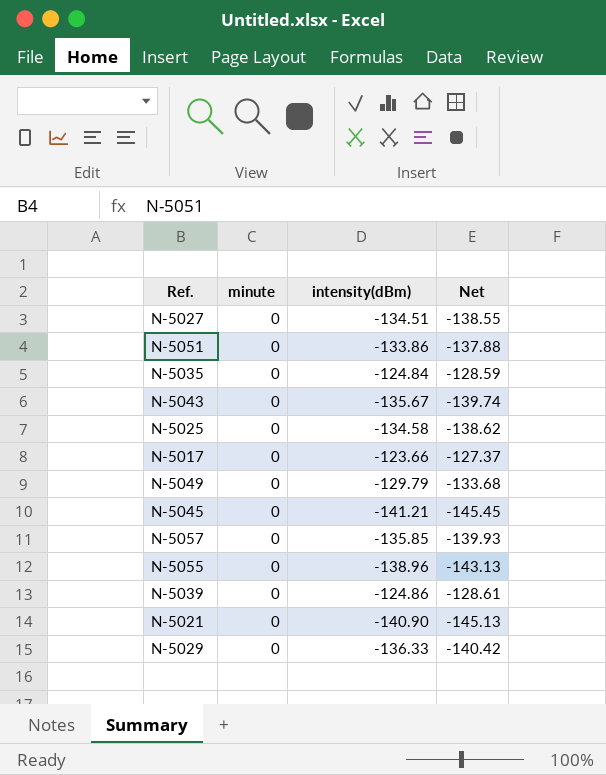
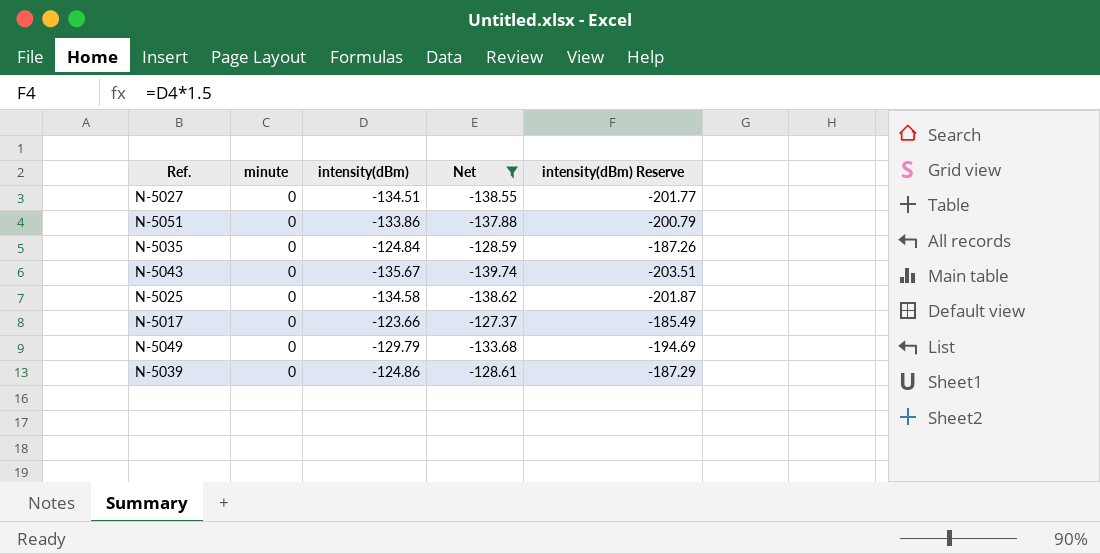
filter: none -> Net >= -139.74
column intensity(dBm) Reserve | formula: none -> [intensity(dBm)] * 1.5

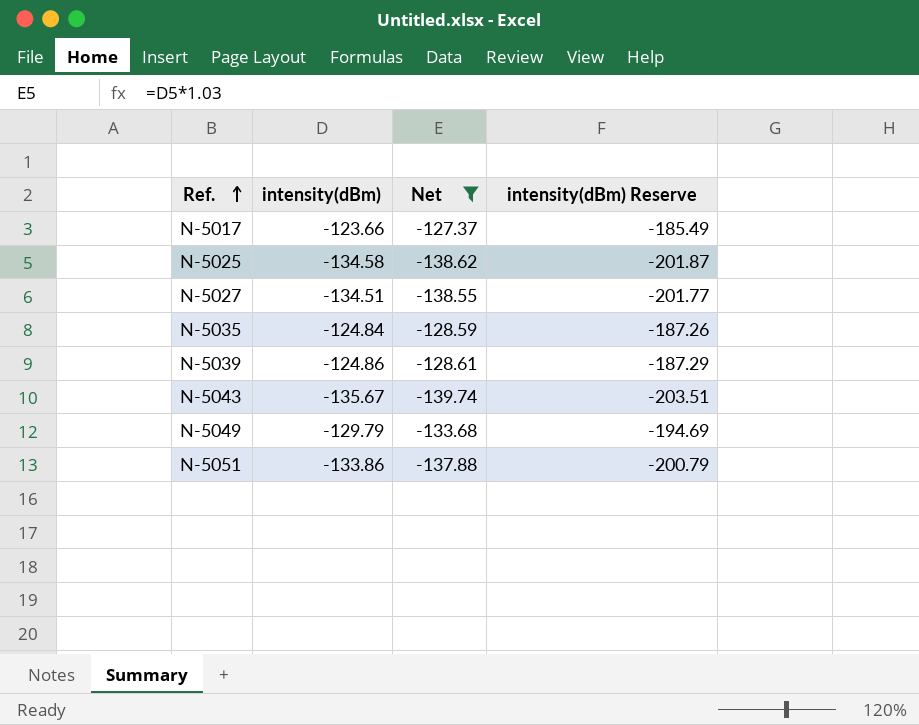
row order: none -> Ref. ascending
column minute | position: 2 -> none

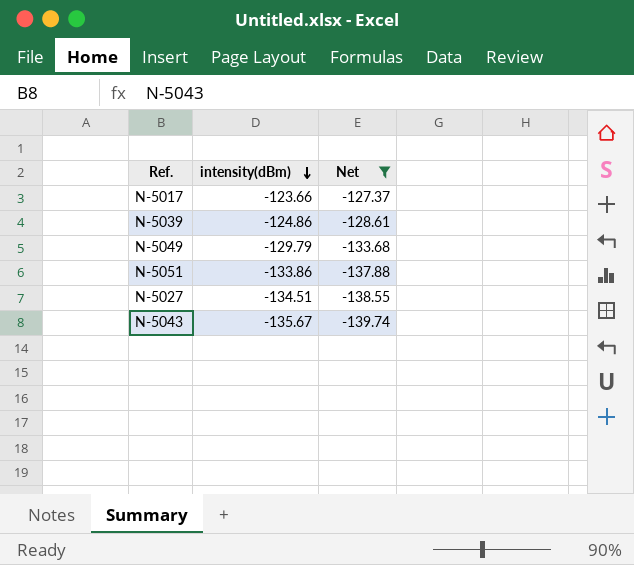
row order: Ref. ascending -> intensity(dBm) descending
column intensity(dBm) Reserve | formula: [intensity(dBm)] * 1.5 -> none
row N-5025: -134.58 | -138.62 | -201.87 -> none
row N-5035: -124.84 | -128.59 | -187.26 -> none

